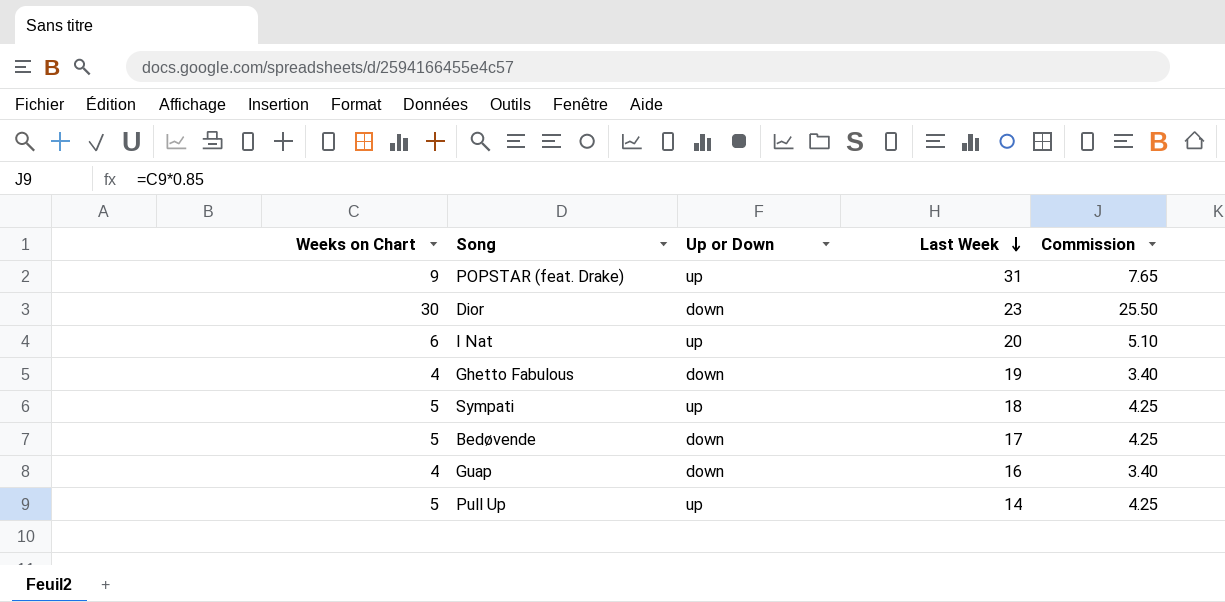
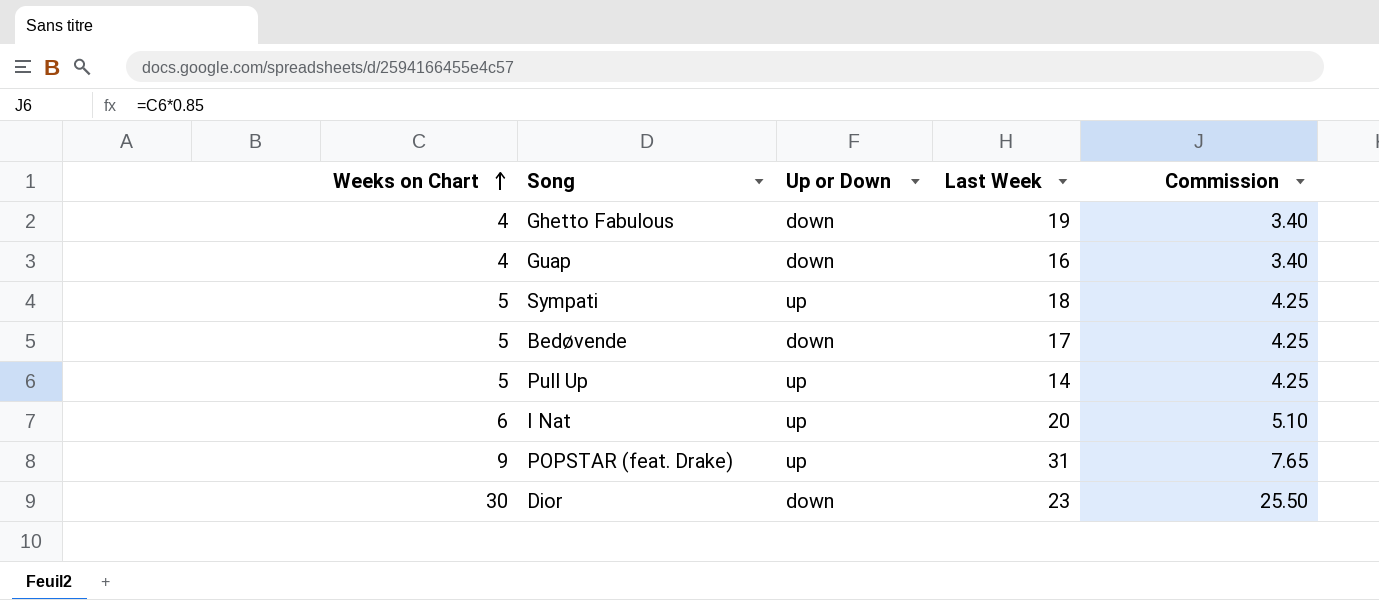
row order: Last Week descending -> Weeks on Chart ascending

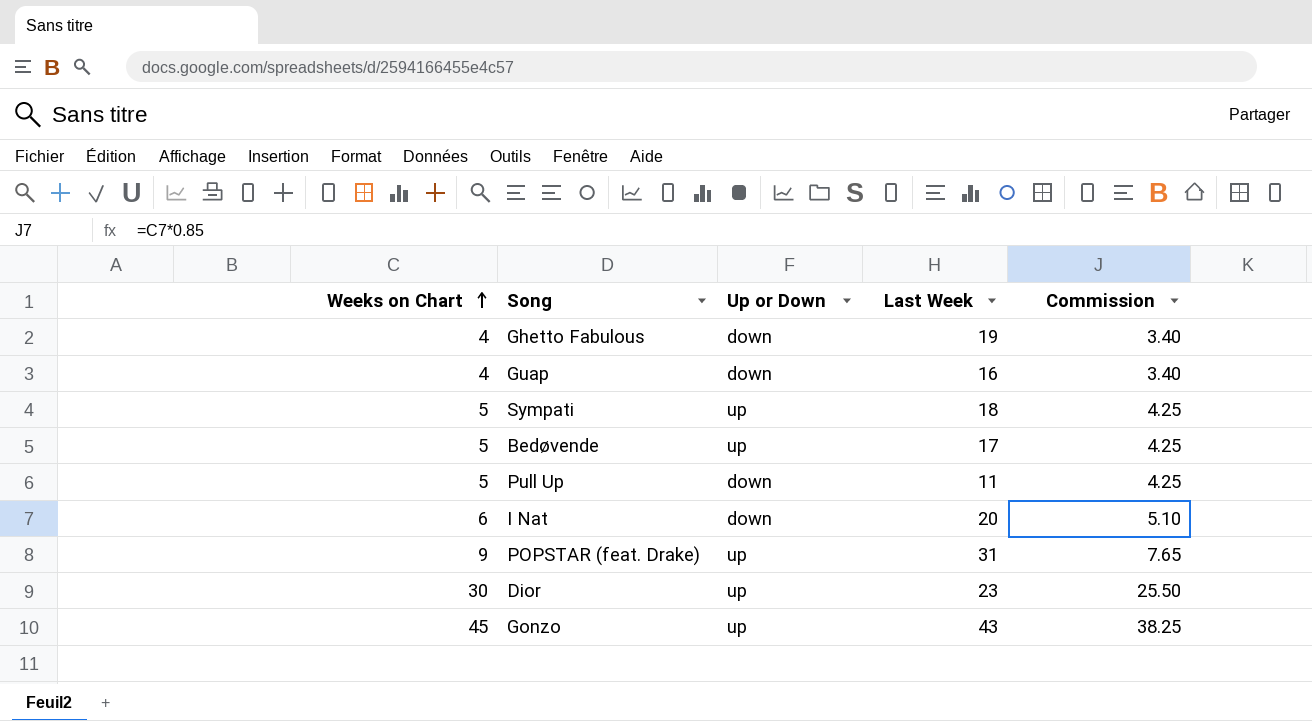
Bedøvende | Up or Down: down -> up
Pull Up | Up or Down: up -> down
Pull Up | Last Week: 14 -> 11
I Nat | Up or Down: up -> down
Dior | Up or Down: down -> up
row Gonzo: none -> 45 | up | 43 | 38.25

